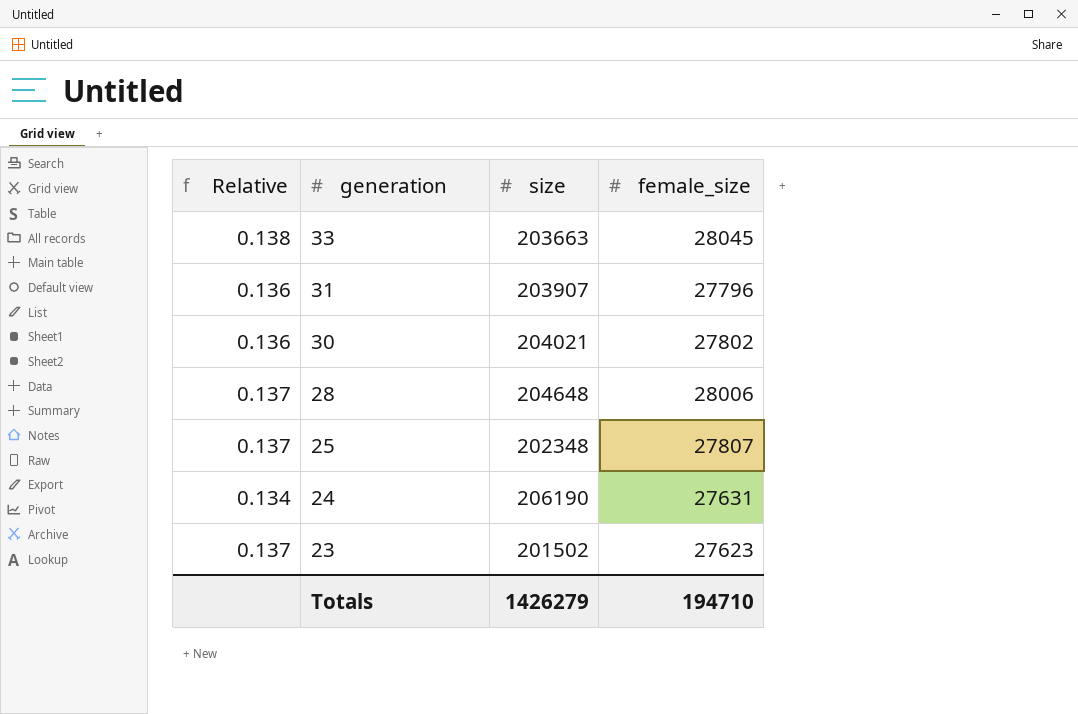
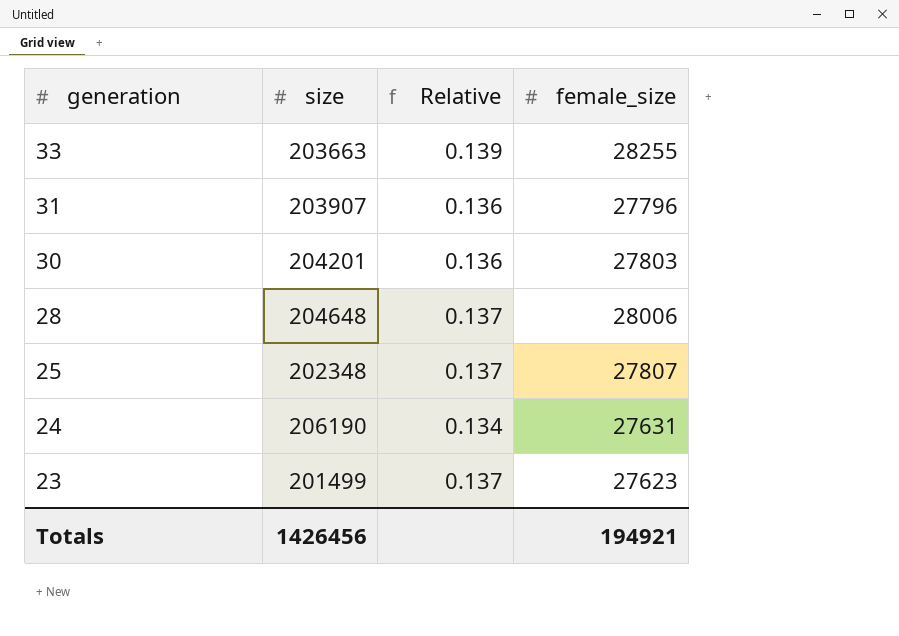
column Relative | position: 1 -> 3
33 | Relative: 0.138 -> 0.139
33 | female_size: 28045 -> 28255
30 | size: 204021 -> 204201
30 | female_size: 27802 -> 27803
23 | size: 201502 -> 201499
Totals | size: 1426279 -> 1426456
Totals | female_size: 194710 -> 194921

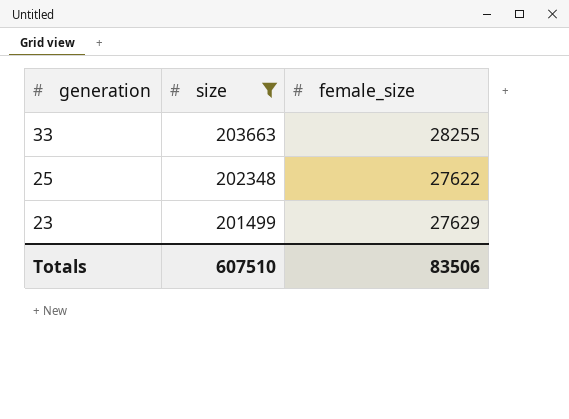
filter: none -> size <= 203663
column Relative | formula: [female_size] / [size] -> none
25 | female_size: 27807 -> 27622
23 | female_size: 27623 -> 27629
Totals | size: 1426456 -> 607510
Totals | female_size: 194921 -> 83506

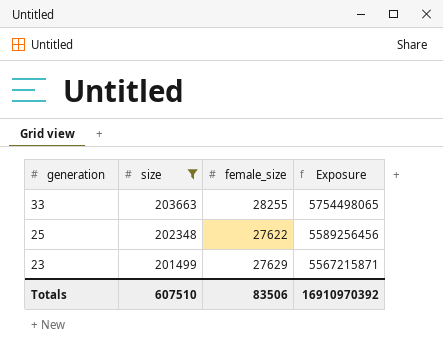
column Exposure | formula: none -> [size] * [female_size]

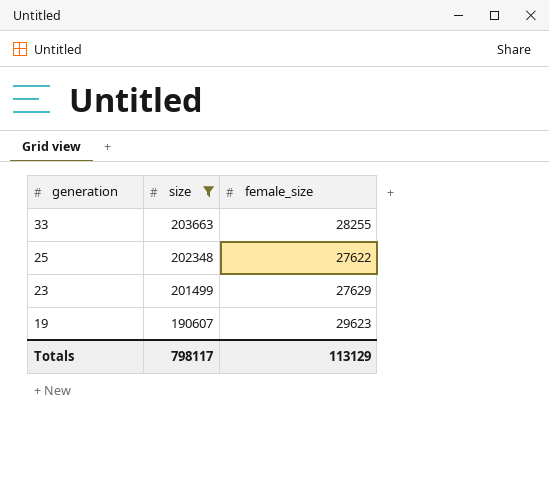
column Exposure | formula: [size] * [female_size] -> none
row 19: none -> 190607 | 29623
Totals | size: 607510 -> 798117
Totals | female_size: 83506 -> 113129

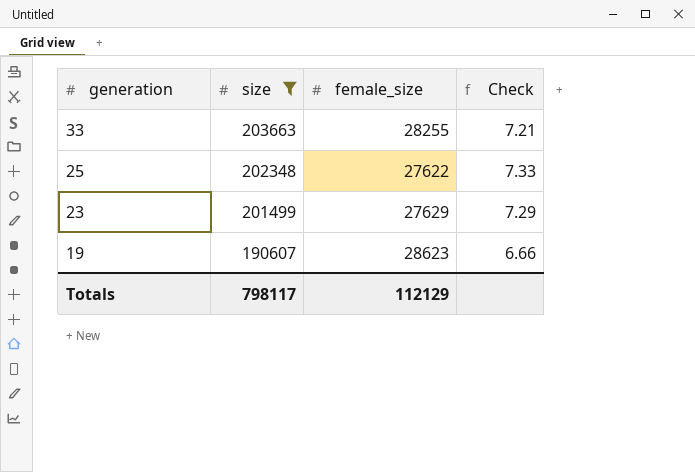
column Check | formula: none -> [size] / [female_size]
19 | female_size: 29623 -> 28623
Totals | female_size: 113129 -> 112129

